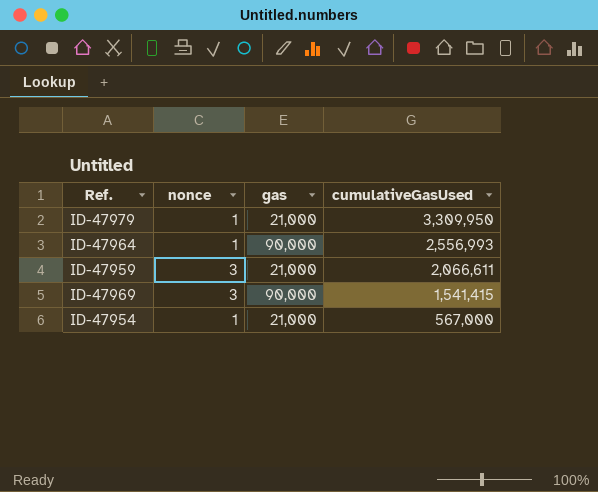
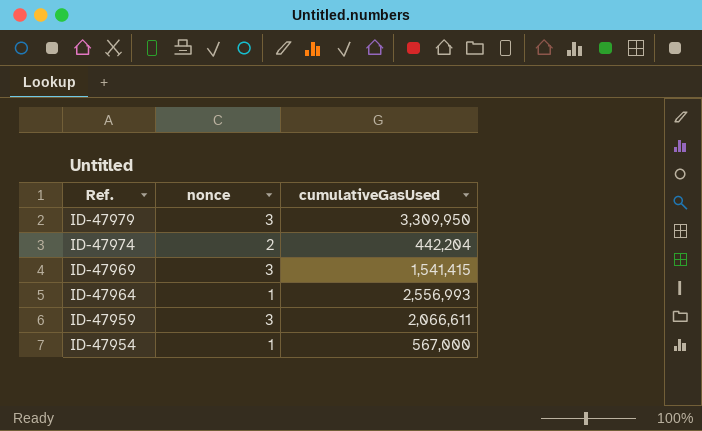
row order: cumulativeGasUsed descending -> Ref. descending
column gas | position: 3 -> none
ID-47979 | nonce: 1 -> 3
row ID-47974: none -> 2 | 442,204

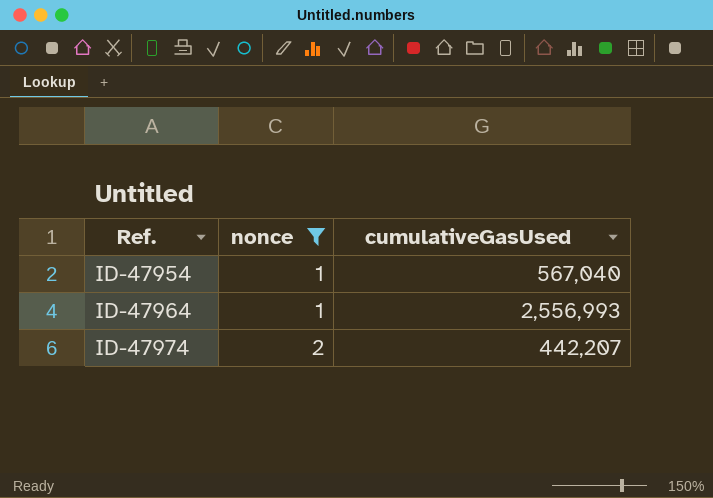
filter: none -> nonce != 3
row order: Ref. descending -> Ref. ascending
ID-47954 | cumulativeGasUsed: 567,000 -> 567,040
ID-47974 | cumulativeGasUsed: 442,204 -> 442,207

